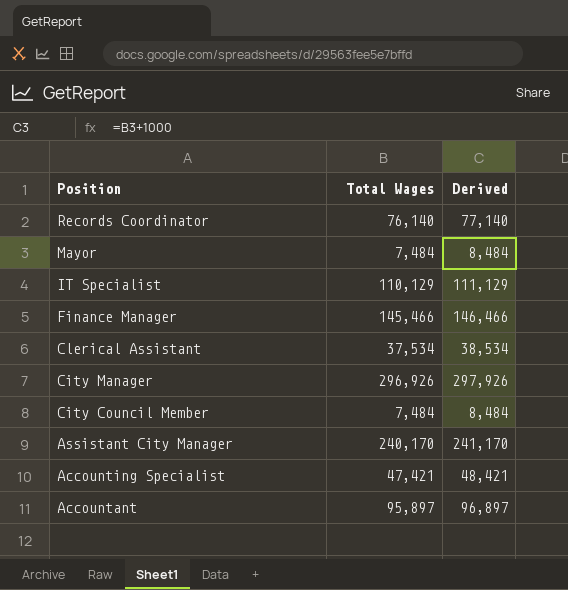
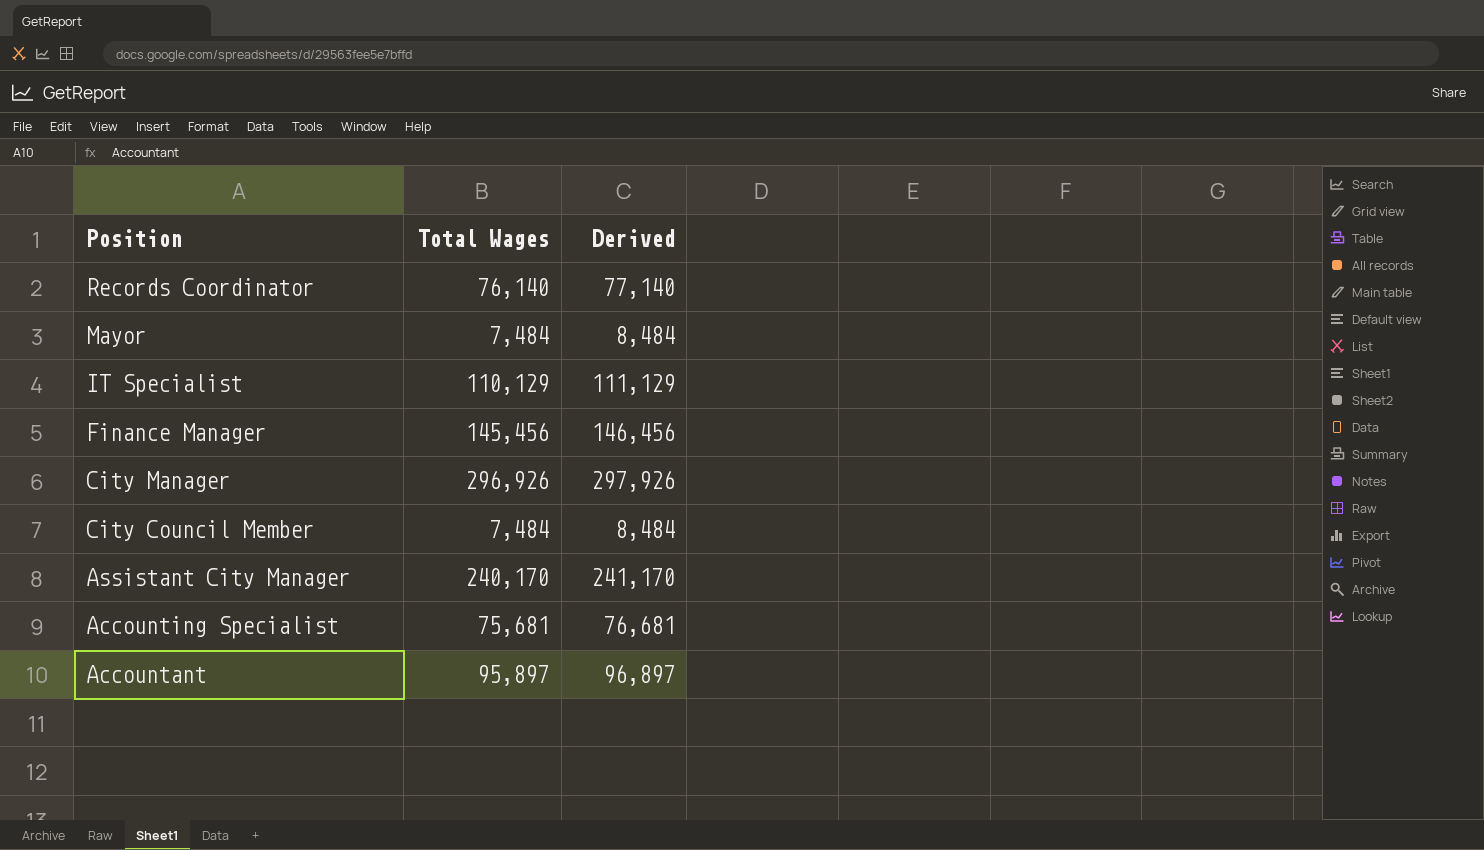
row Clerical Assistant: 37,534 | 38,534 -> none
Finance Manager | Total Wages: 145,466 -> 145,456
Finance Manager | Derived: 146,466 -> 146,456
Accounting Specialist | Total Wages: 47,421 -> 75,681
Accounting Specialist | Derived: 48,421 -> 76,681

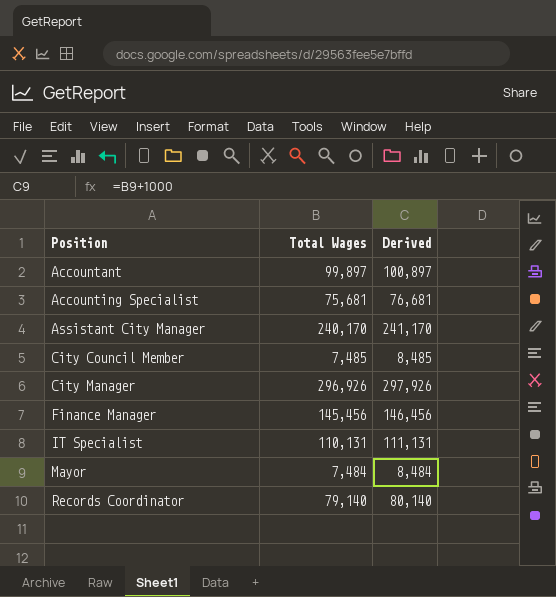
row order: Position descending -> Position ascending
Accountant | Total Wages: 95,897 -> 99,897
Accountant | Derived: 96,897 -> 100,897
City Council Member | Total Wages: 7,484 -> 7,485
City Council Member | Derived: 8,484 -> 8,485
IT Specialist | Total Wages: 110,129 -> 110,131
IT Specialist | Derived: 111,129 -> 111,131
Records Coordinator | Total Wages: 76,140 -> 79,140
Records Coordinator | Derived: 77,140 -> 80,140

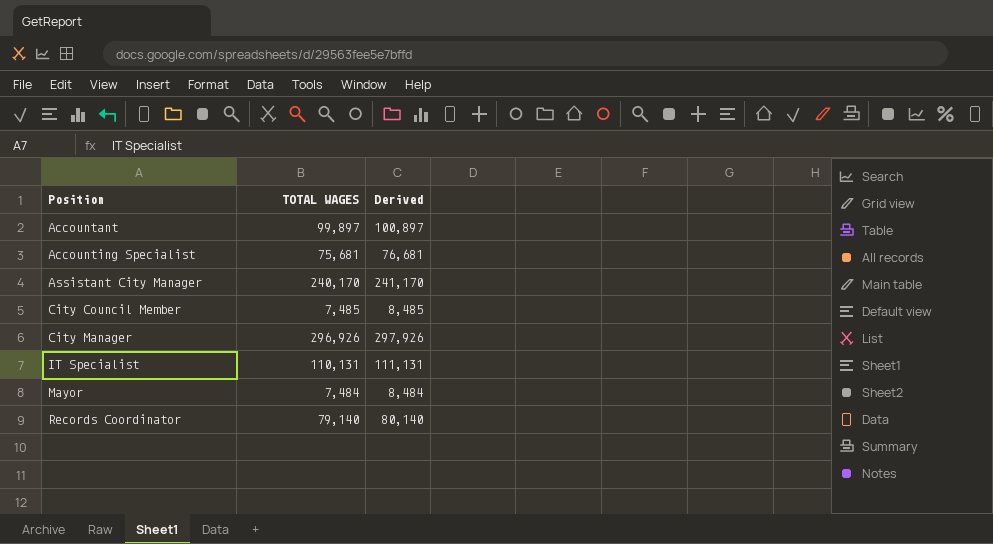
column name: Total Wages -> TOTAL WAGES
row Finance Manager: 145,456 | 146,456 -> none

